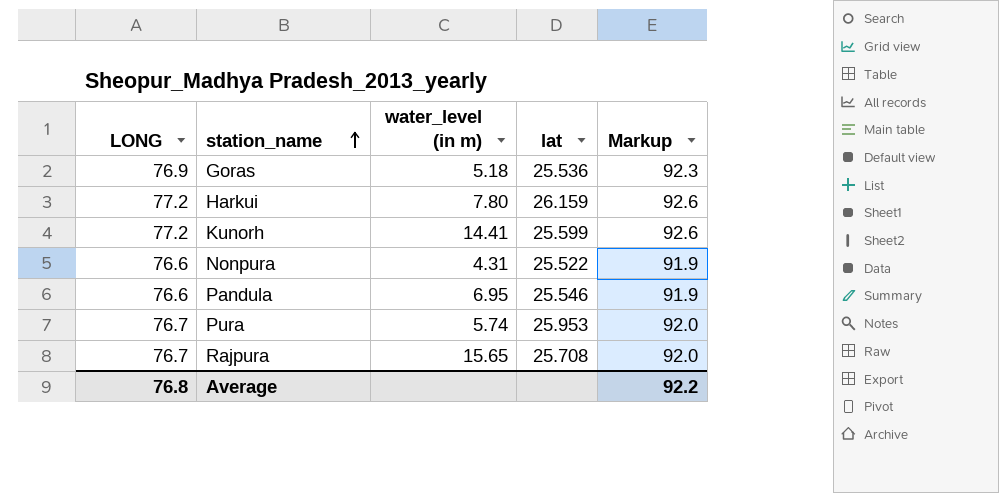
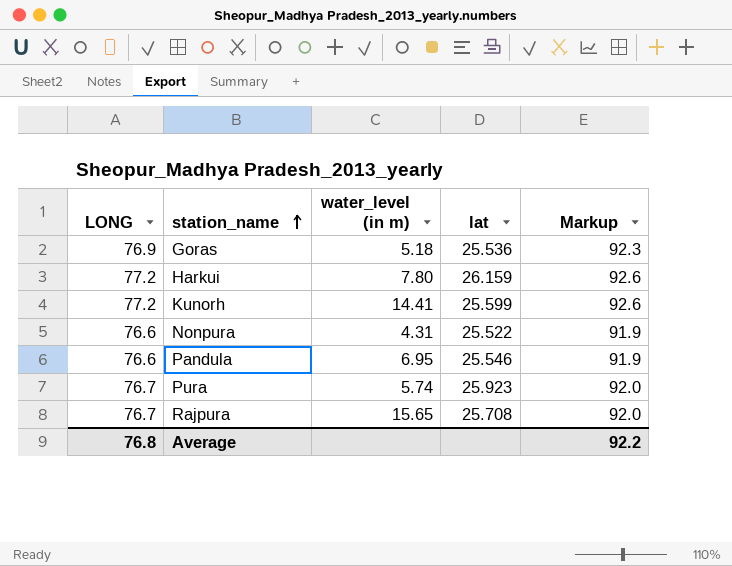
Pura | lat: 25.953 -> 25.923

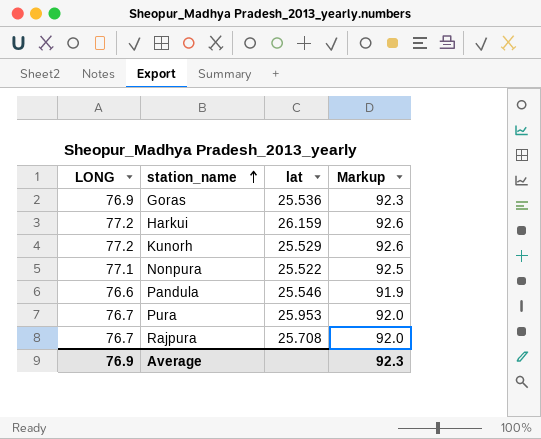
column water_level (in m) | position: 3 -> none
Kunorh | lat: 25.599 -> 25.529
Nonpura | LONG: 76.6 -> 77.1
Nonpura | Markup: 91.9 -> 92.5
Pura | lat: 25.923 -> 25.953
Average | LONG: 76.8 -> 76.9
Average | Markup: 92.2 -> 92.3

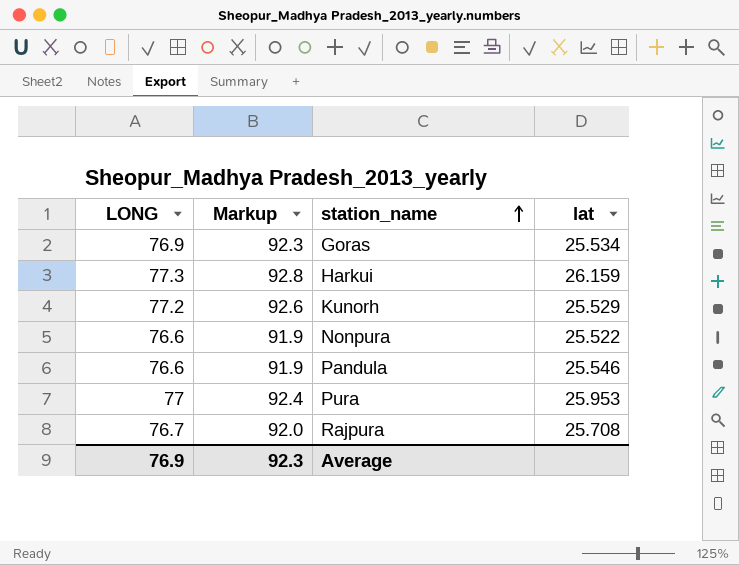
column Markup | position: 4 -> 2
Goras | lat: 25.536 -> 25.534
Harkui | LONG: 77.2 -> 77.3
Harkui | Markup: 92.6 -> 92.8
Nonpura | LONG: 77.1 -> 76.6
Nonpura | Markup: 92.5 -> 91.9
Pura | LONG: 76.7 -> 77
Pura | Markup: 92.0 -> 92.4

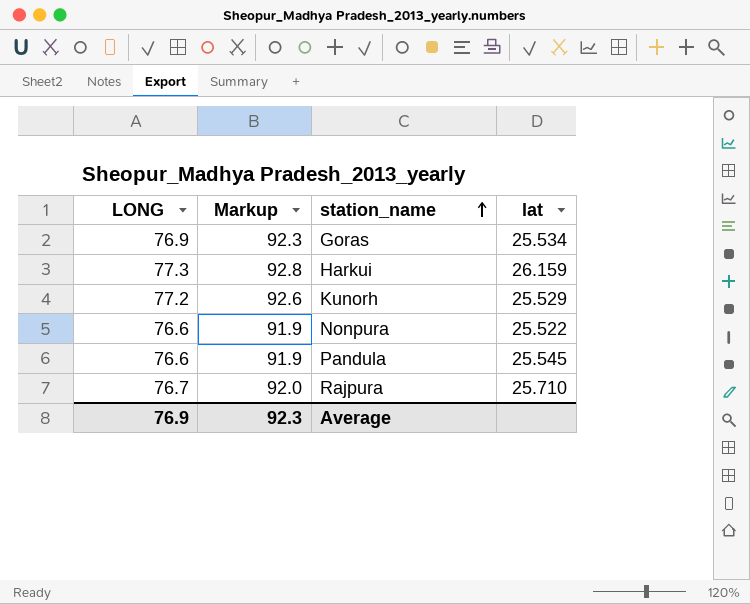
row Pura: 77 | 92.4 | 25.953 -> none
Pandula | lat: 25.546 -> 25.545
Rajpura | lat: 25.708 -> 25.710

